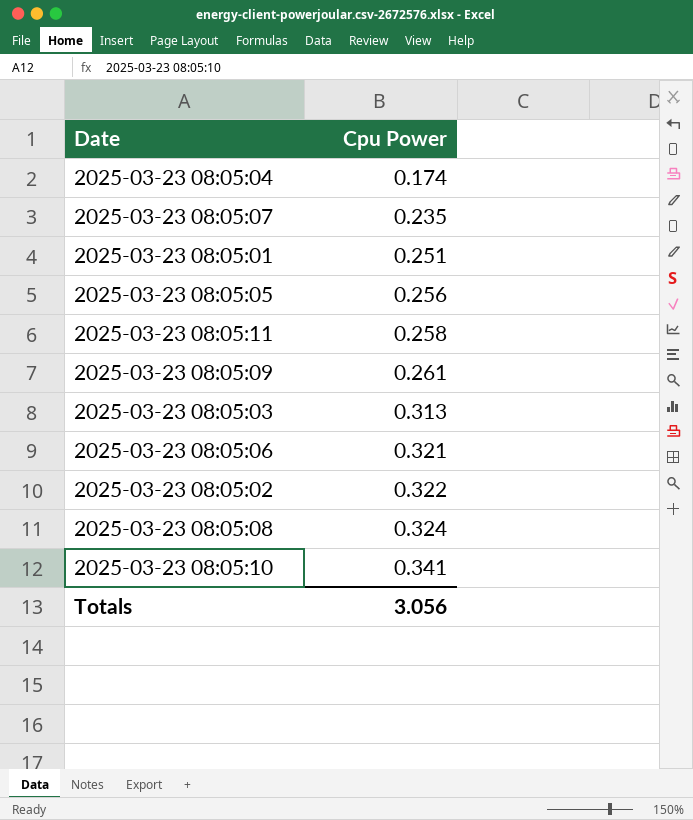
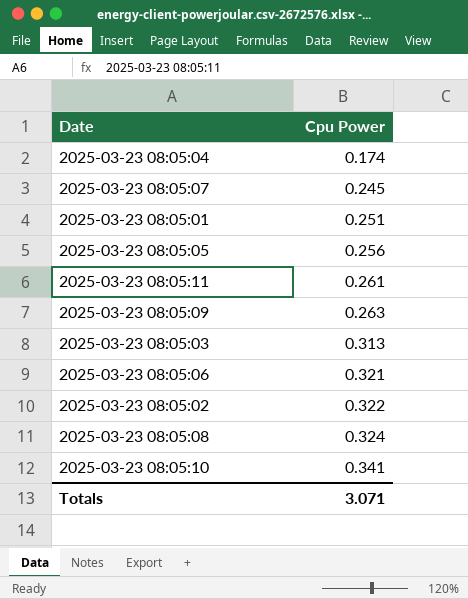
2025-03-23 08:05:07 | Cpu Power: 0.235 -> 0.245
2025-03-23 08:05:11 | Cpu Power: 0.258 -> 0.261
2025-03-23 08:05:09 | Cpu Power: 0.261 -> 0.263
Totals | Cpu Power: 3.056 -> 3.071

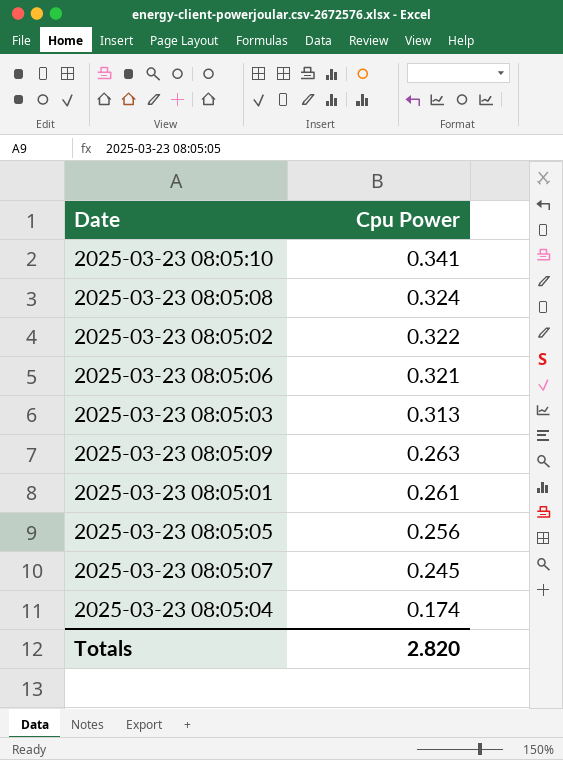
row order: Cpu Power ascending -> Cpu Power descending
row 2025-03-23 08:05:11: 0.261 -> none
2025-03-23 08:05:01 | Cpu Power: 0.251 -> 0.261
Totals | Cpu Power: 3.071 -> 2.820

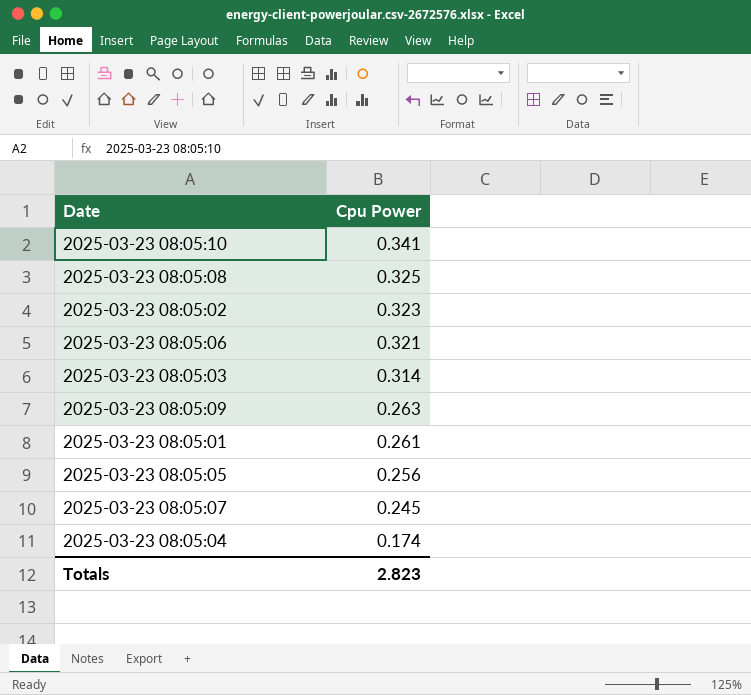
2025-03-23 08:05:08 | Cpu Power: 0.324 -> 0.325
2025-03-23 08:05:02 | Cpu Power: 0.322 -> 0.323
2025-03-23 08:05:03 | Cpu Power: 0.313 -> 0.314
Totals | Cpu Power: 2.820 -> 2.823

